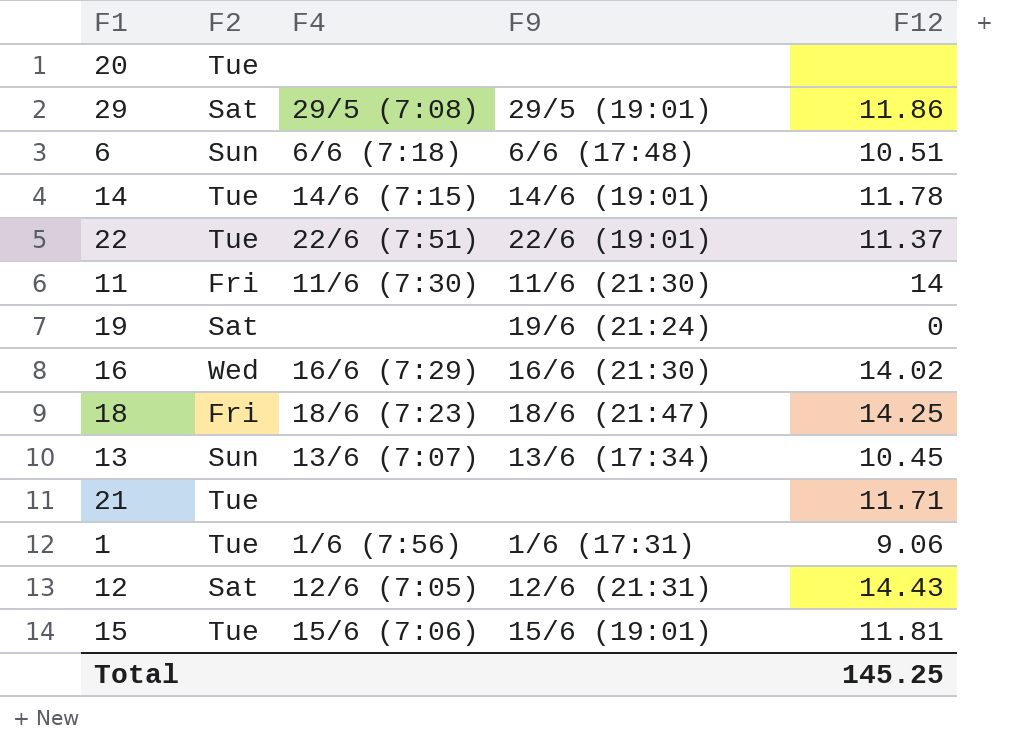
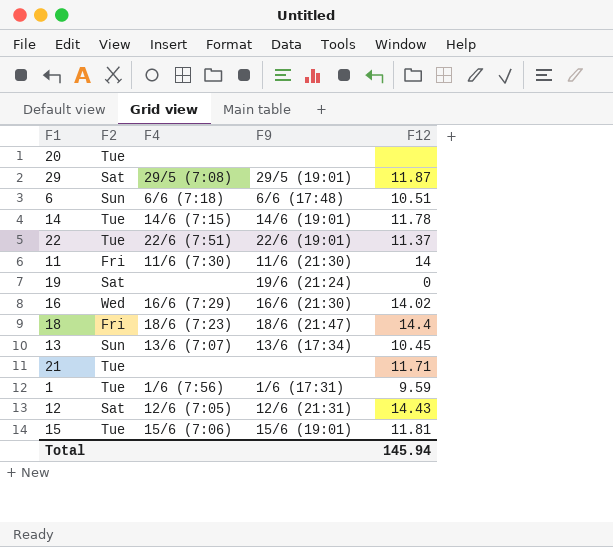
29 | F12: 11.86 -> 11.87
18 | F12: 14.25 -> 14.4
1 | F12: 9.06 -> 9.59
Total | F12: 145.25 -> 145.94

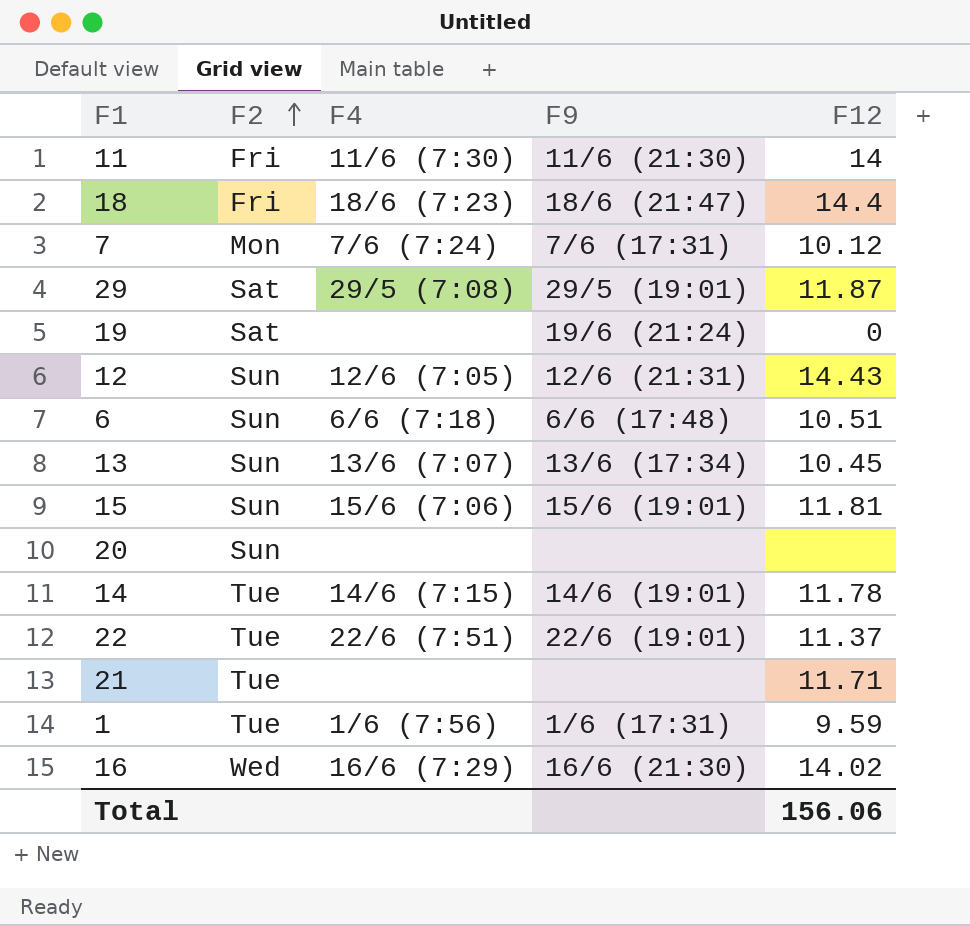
row order: none -> F2 ascending
row 7: none -> Mon | 7/6 (7:24) | 7/6 (17:31) | 10.12
12 | F2: Sat -> Sun
15 | F2: Tue -> Sun
20 | F2: Tue -> Sun
Total | F12: 145.94 -> 156.06

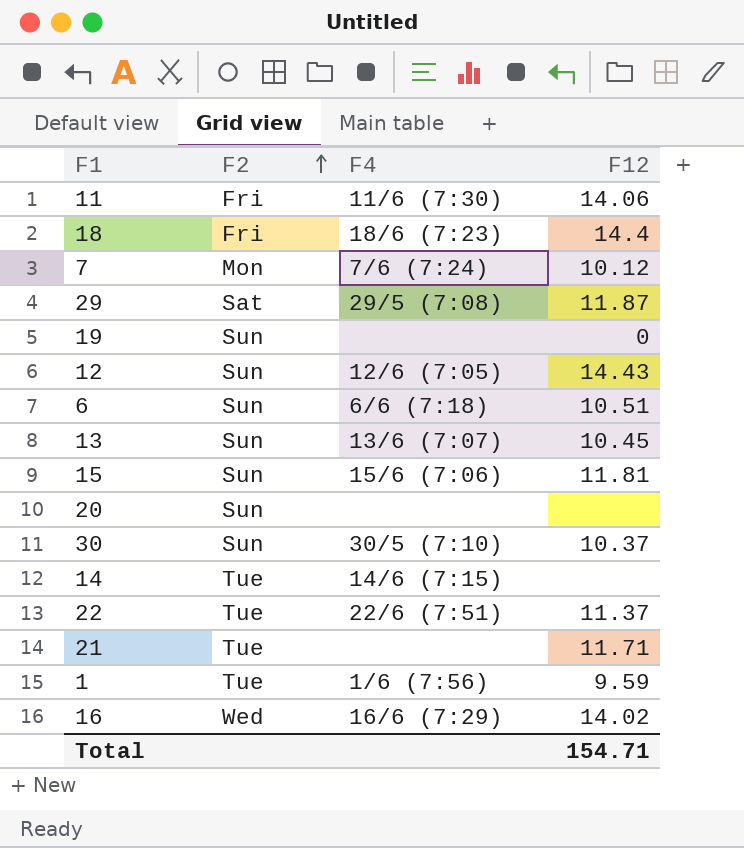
column F9 | position: 4 -> none
11 | F12: 14 -> 14.06
19 | F2: Sat -> Sun
row 30: none -> Sun | 30/5 (7:10) | 10.37
14 | F12: 11.78 -> none
Total | F12: 156.06 -> 154.71

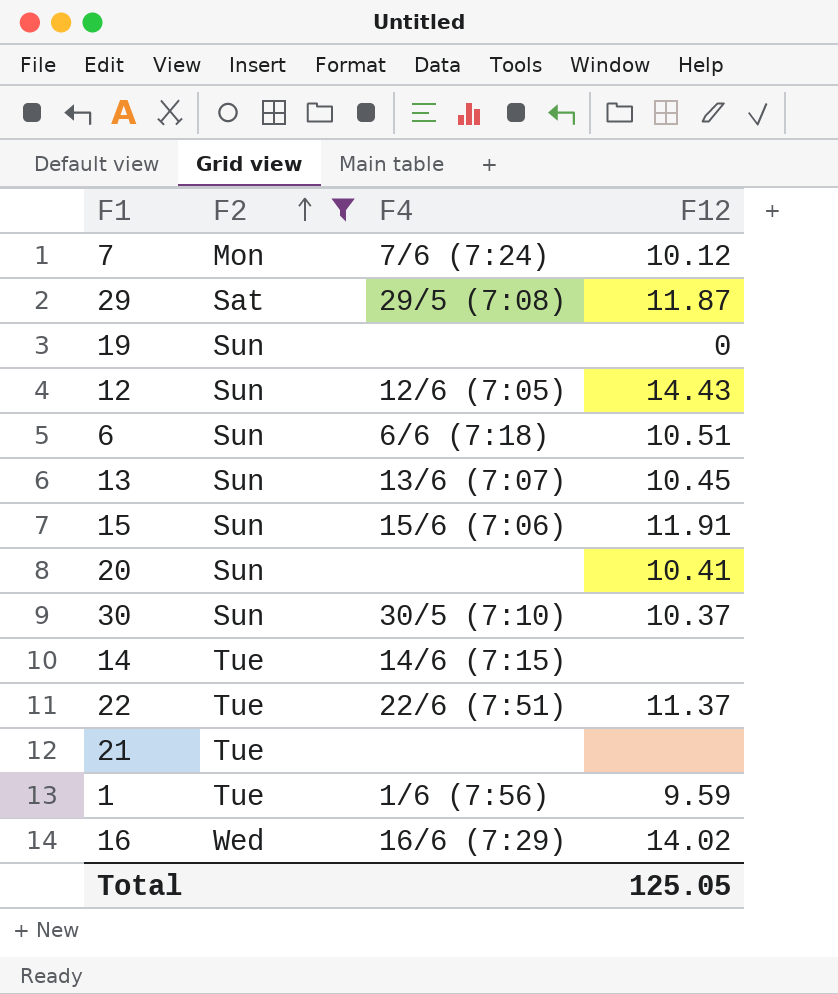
filter: none -> F2 != Fri
15 | F12: 11.81 -> 11.91
20 | F12: none -> 10.41
21 | F12: 11.71 -> none
Total | F12: 154.71 -> 125.05

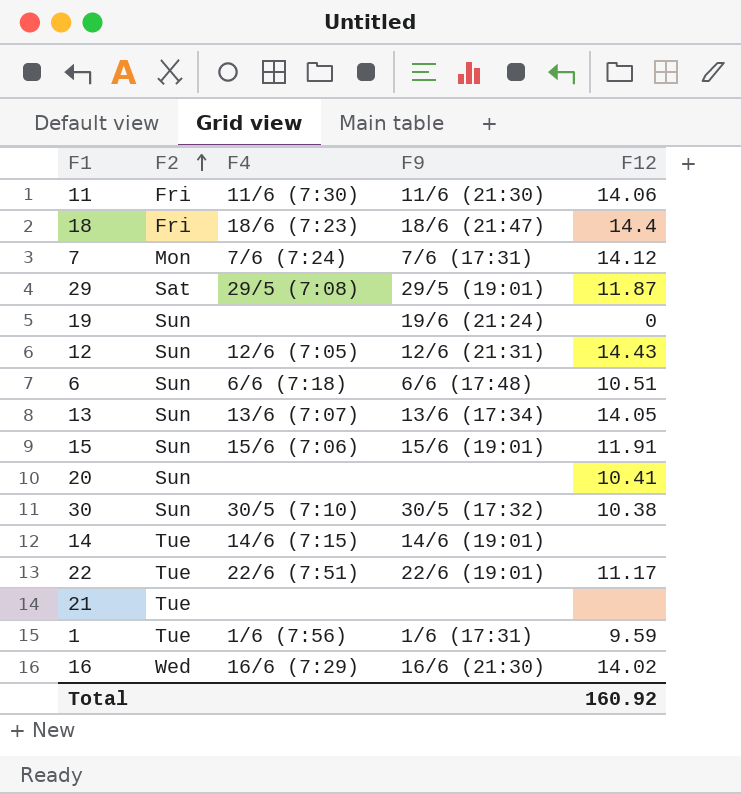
filter: F2 != Fri -> none
column F9 | position: none -> 4
7 | F12: 10.12 -> 14.12
13 | F12: 10.45 -> 14.05
30 | F12: 10.37 -> 10.38
22 | F12: 11.37 -> 11.17
Total | F12: 125.05 -> 160.92

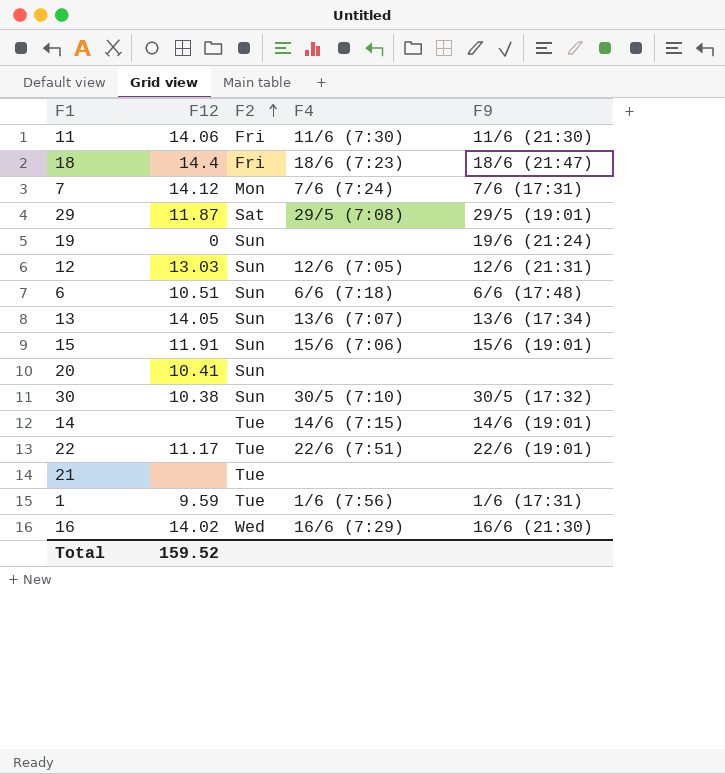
column F12 | position: 5 -> 2
12 | F12: 14.43 -> 13.03
Total | F12: 160.92 -> 159.52

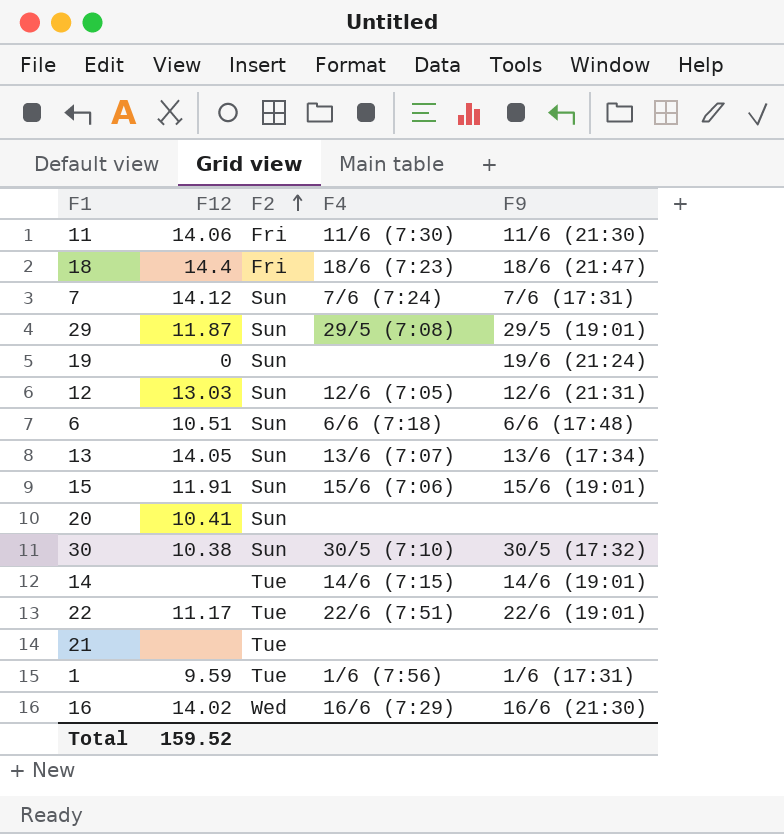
7 | F2: Mon -> Sun
29 | F2: Sat -> Sun

